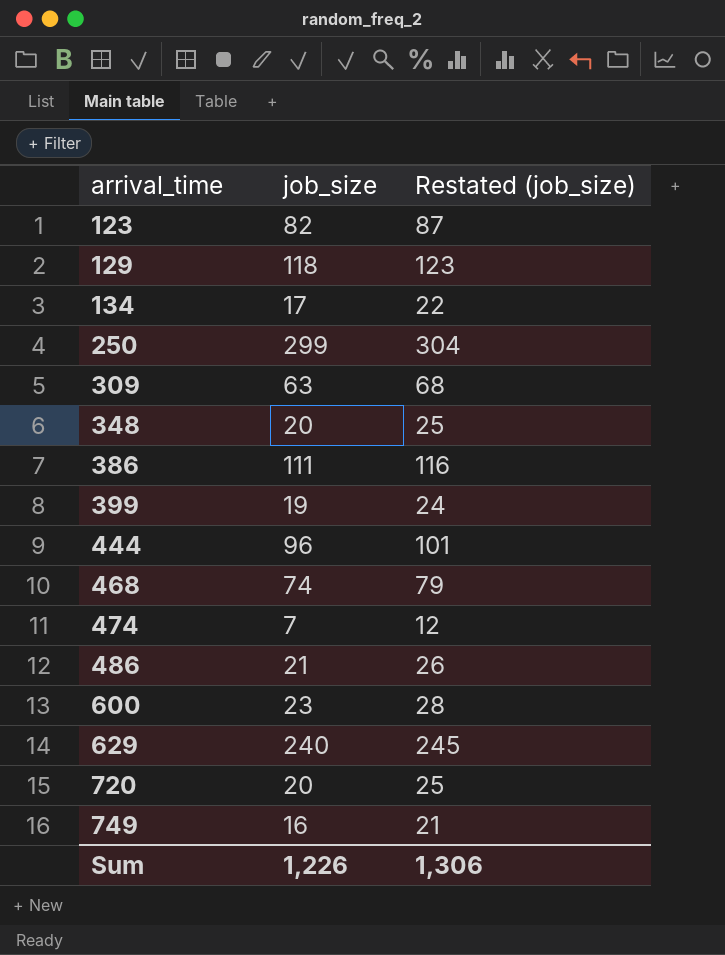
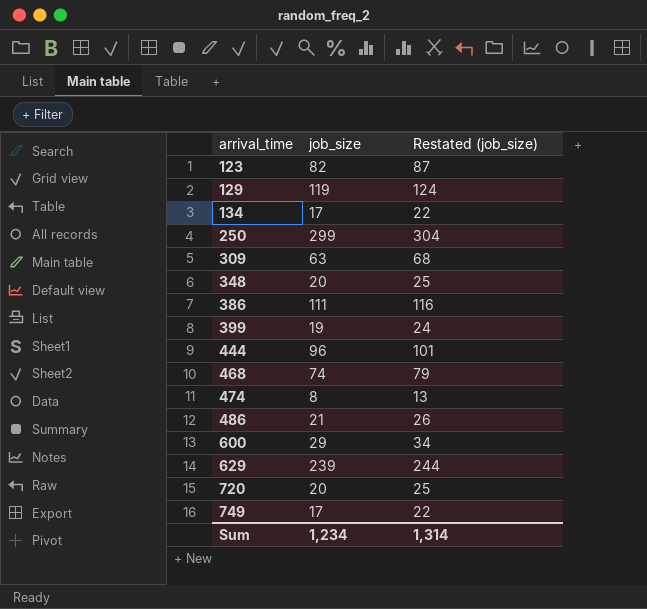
129 | job_size: 118 -> 119
129 | Restated (job_size): 123 -> 124
474 | job_size: 7 -> 8
474 | Restated (job_size): 12 -> 13
600 | job_size: 23 -> 29
600 | Restated (job_size): 28 -> 34
629 | job_size: 240 -> 239
629 | Restated (job_size): 245 -> 244
749 | job_size: 16 -> 17
749 | Restated (job_size): 21 -> 22
Sum | job_size: 1,226 -> 1,234
Sum | Restated (job_size): 1,306 -> 1,314

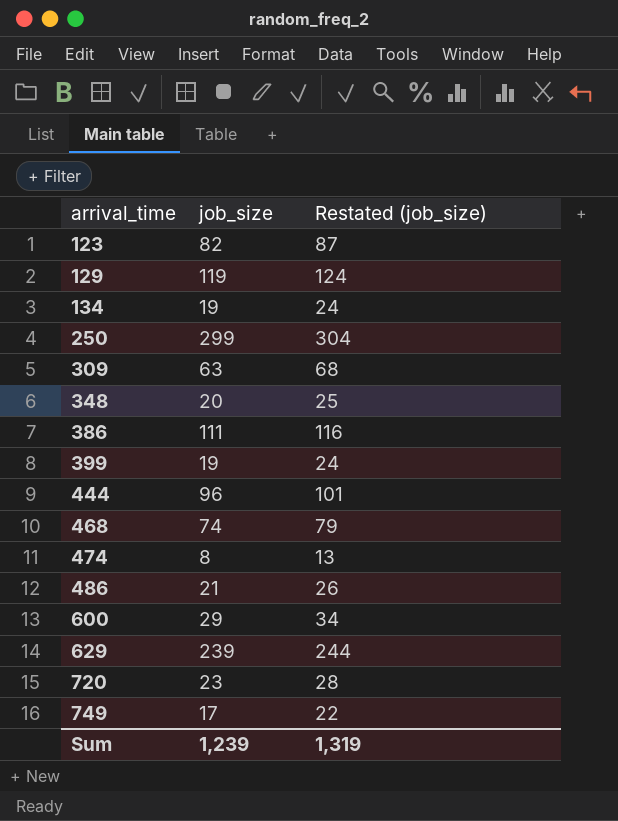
134 | job_size: 17 -> 19
134 | Restated (job_size): 22 -> 24
720 | job_size: 20 -> 23
720 | Restated (job_size): 25 -> 28
Sum | job_size: 1,234 -> 1,239
Sum | Restated (job_size): 1,314 -> 1,319

